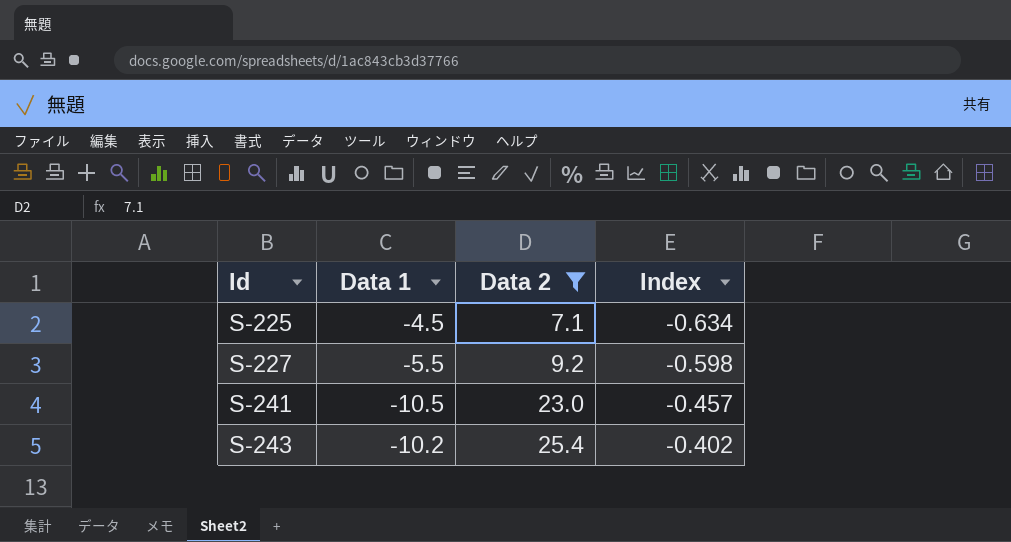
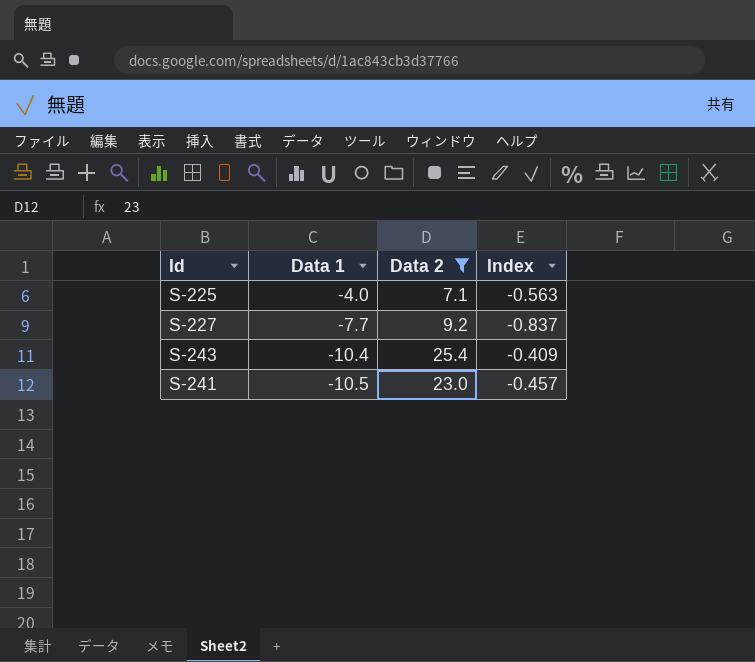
row order: Id ascending -> Data 1 descending
S-225 | Data 1: -4.5 -> -4.0
S-225 | Index: -0.634 -> -0.563
S-227 | Data 1: -5.5 -> -7.7
S-227 | Index: -0.598 -> -0.837
S-243 | Data 1: -10.2 -> -10.4
S-243 | Index: -0.402 -> -0.409

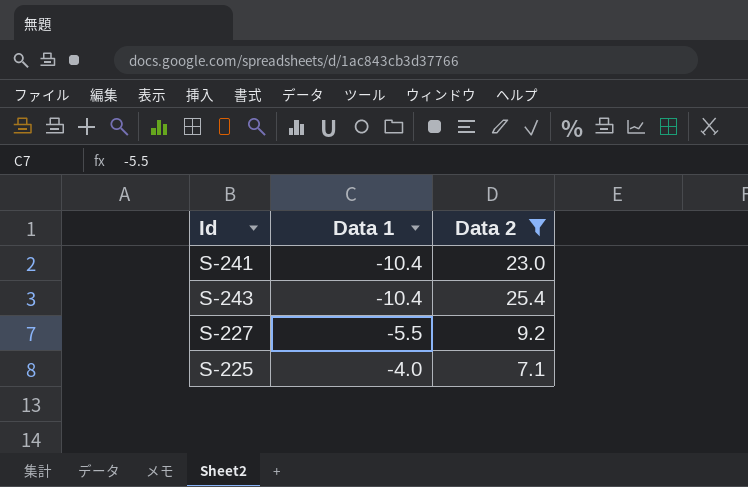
row order: Data 1 descending -> Data 1 ascending
column Index | formula: [Data 1] / [Data 2] -> none
S-241 | Data 1: -10.5 -> -10.4
S-227 | Data 1: -7.7 -> -5.5

